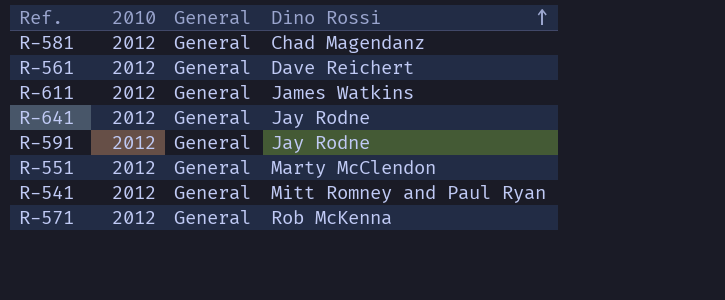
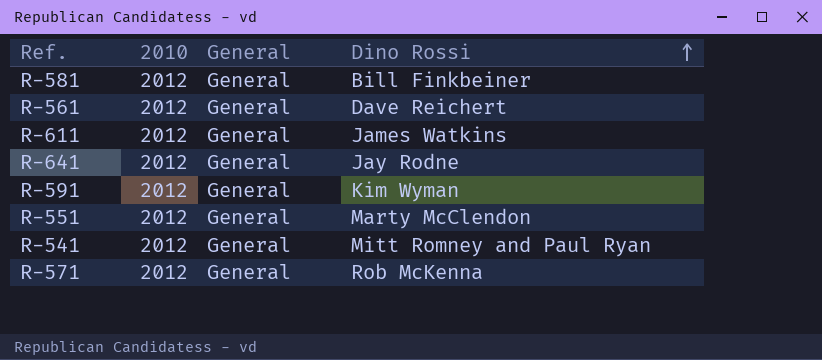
R-581 | Dino Rossi: Chad Magendanz -> Bill Finkbeiner
R-591 | Dino Rossi: Jay Rodne -> Kim Wyman

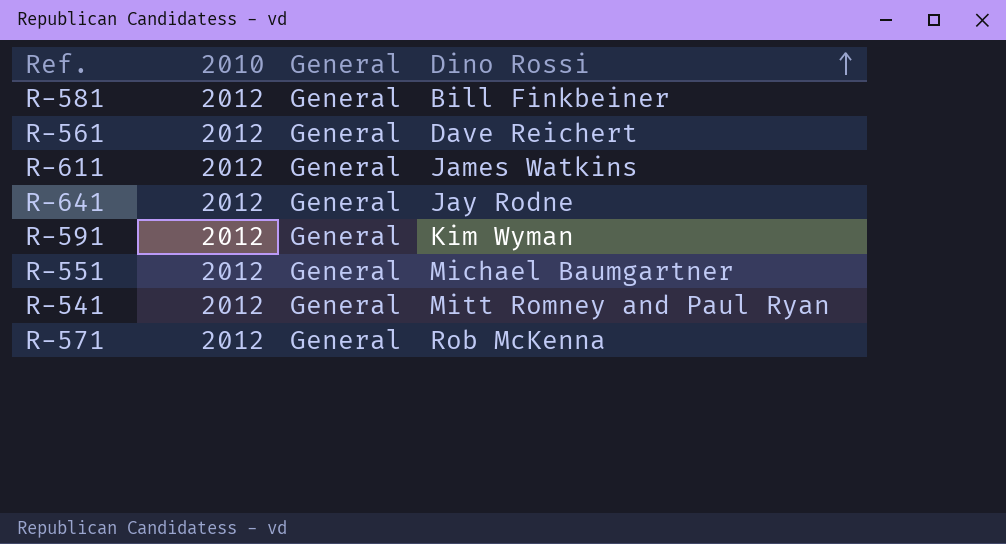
R-551 | Dino Rossi: Marty McClendon -> Michael Baumgartner

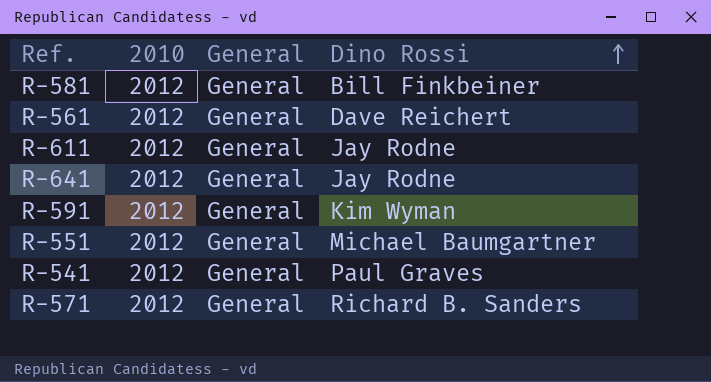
R-611 | Dino Rossi: James Watkins -> Jay Rodne
R-541 | Dino Rossi: Mitt Romney and Paul Ryan -> Paul Graves
R-571 | Dino Rossi: Rob McKenna -> Richard B. Sanders

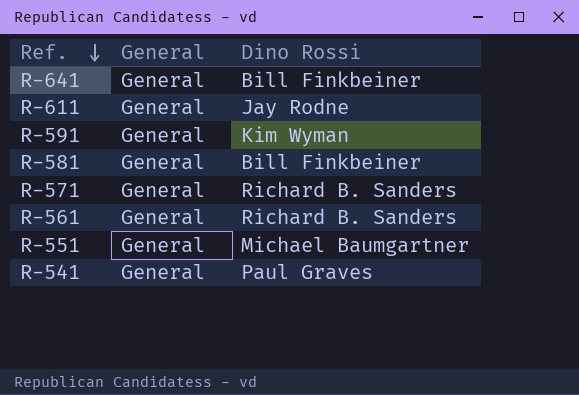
row order: Dino Rossi ascending -> Ref. descending
column 2010 | position: 2 -> none
R-641 | Dino Rossi: Jay Rodne -> Bill Finkbeiner
R-561 | Dino Rossi: Dave Reichert -> Richard B. Sanders

